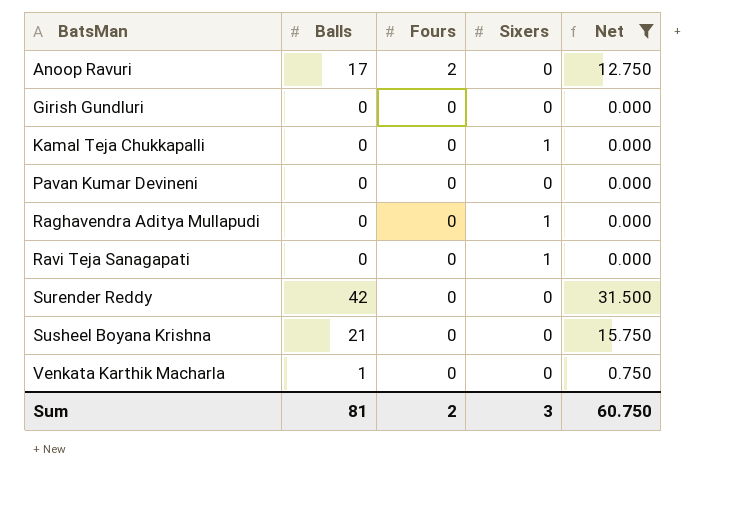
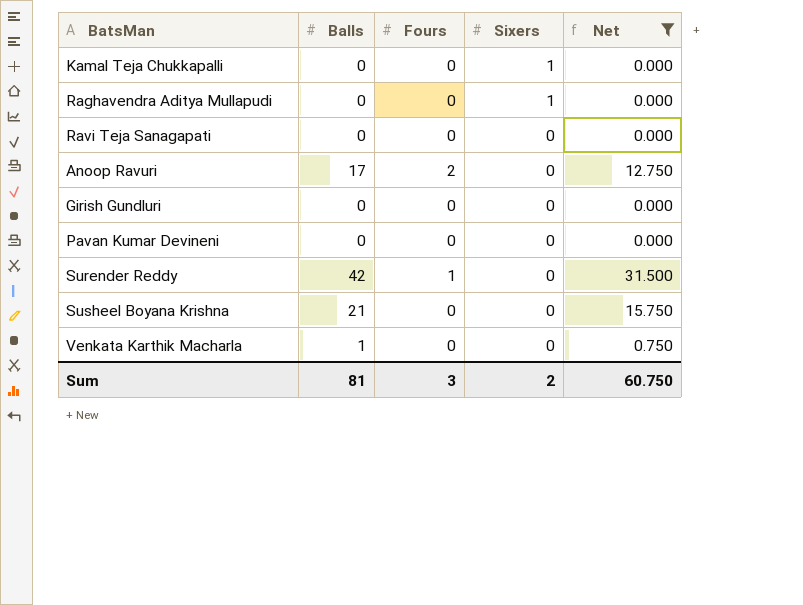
row order: BatsMan ascending -> Sixers descending
Ravi Teja Sanagapati | Sixers: 1 -> 0
Surender Reddy | Fours: 0 -> 1
Sum | Fours: 2 -> 3
Sum | Sixers: 3 -> 2

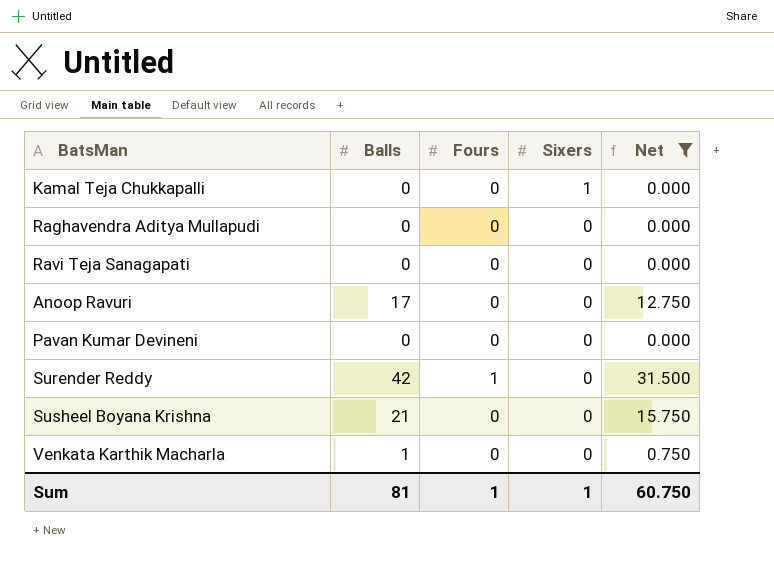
row Girish Gundluri: 0 | 0 | 0 | 0.000 -> none
Raghavendra Aditya Mullapudi | Sixers: 1 -> 0
Anoop Ravuri | Fours: 2 -> 0
Sum | Fours: 3 -> 1
Sum | Sixers: 2 -> 1

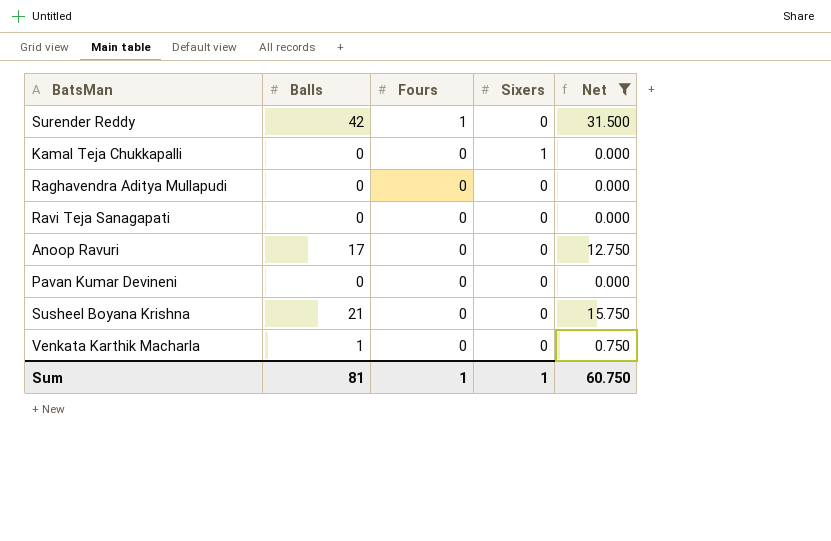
row order: Sixers descending -> Fours descending

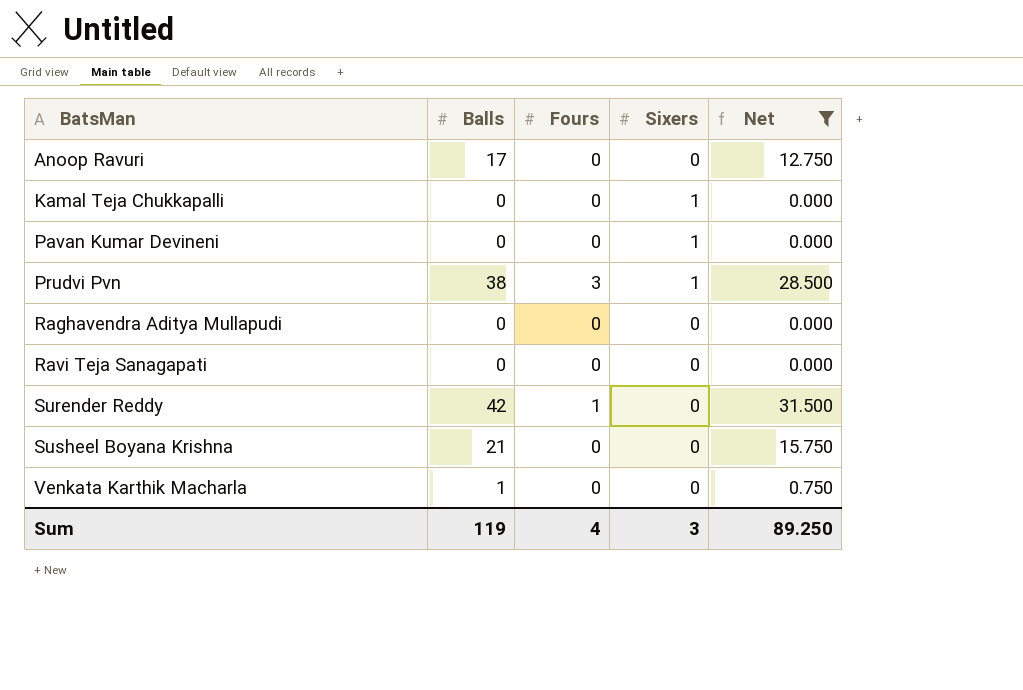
row order: Fours descending -> BatsMan ascending
Pavan Kumar Devineni | Sixers: 0 -> 1
row Prudvi Pvn: none -> 38 | 3 | 1 | 28.500
Sum | Balls: 81 -> 119
Sum | Fours: 1 -> 4
Sum | Sixers: 1 -> 3
Sum | Net: 60.750 -> 89.250

